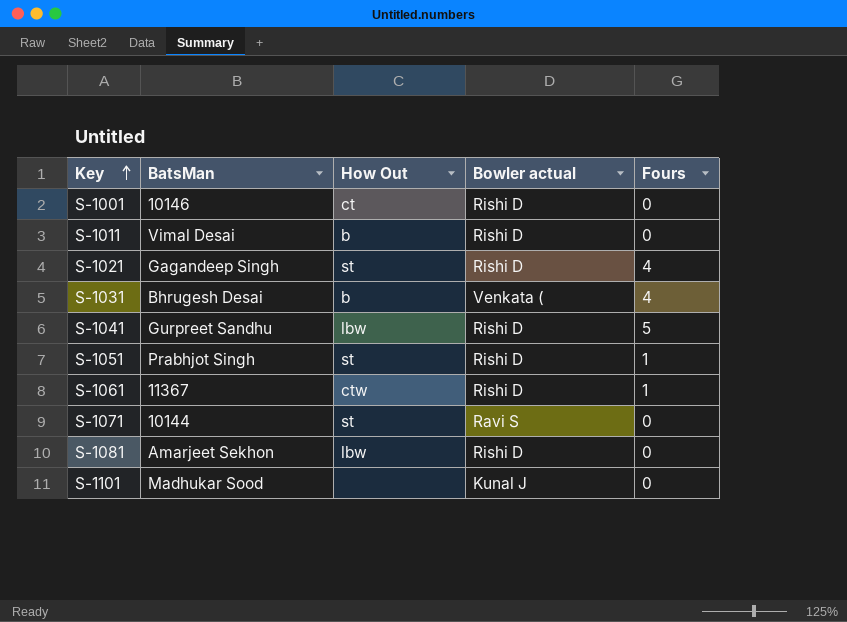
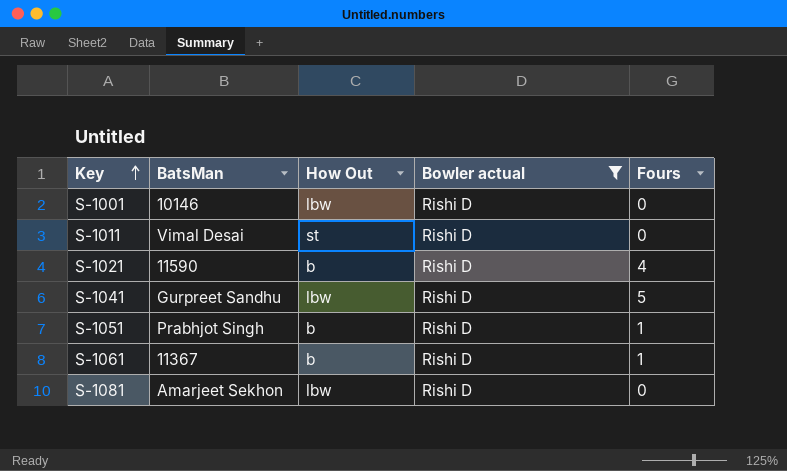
filter: none -> Bowler actual = Rishi D
S-1001 | How Out: ct -> lbw
S-1011 | How Out: b -> st
S-1021 | BatsMan: Gagandeep Singh -> 11590
S-1021 | How Out: st -> b
S-1051 | How Out: st -> b
S-1061 | How Out: ctw -> b

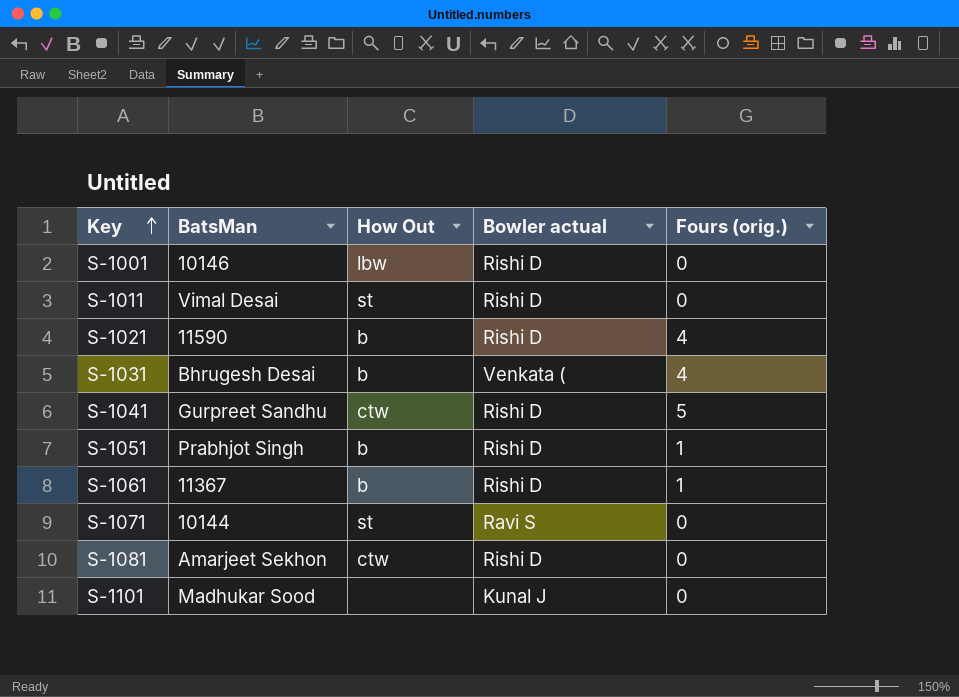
filter: Bowler actual = Rishi D -> none
column name: Fours -> Fours (orig.)
S-1041 | How Out: lbw -> ctw
S-1081 | How Out: lbw -> ctw

